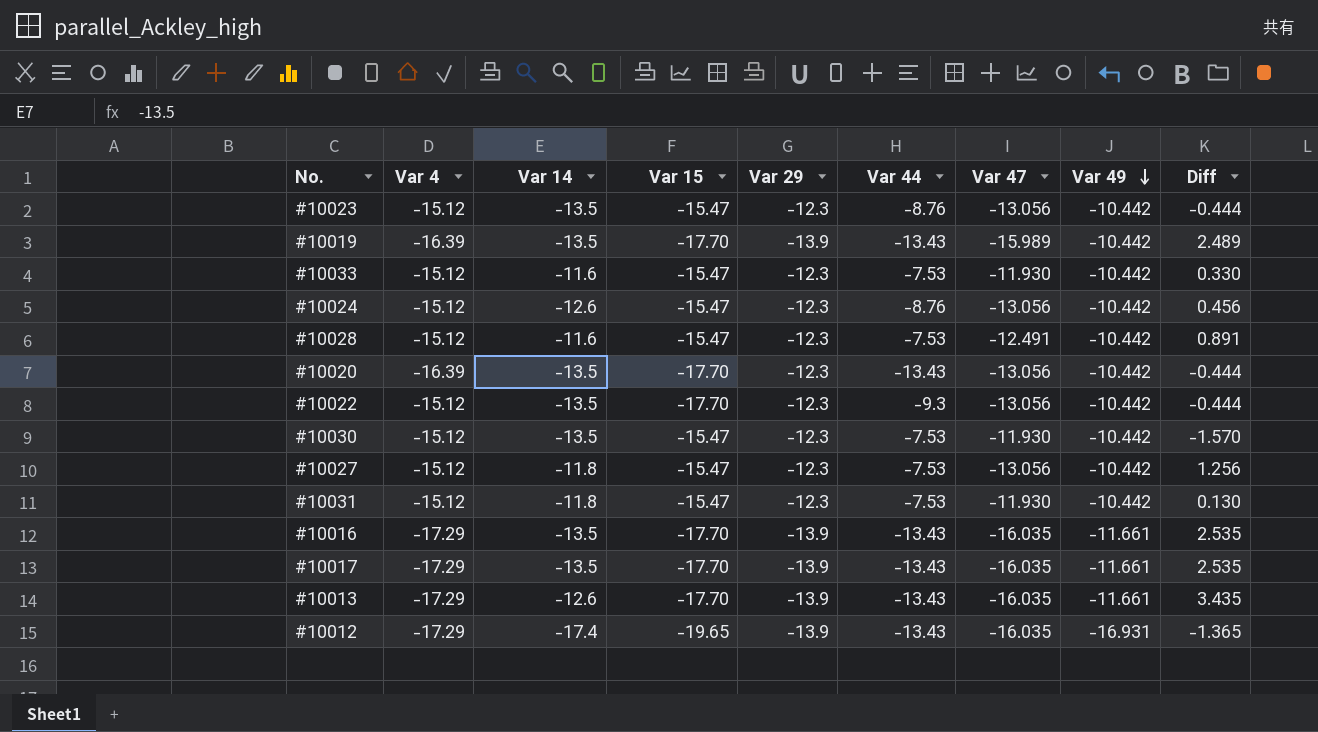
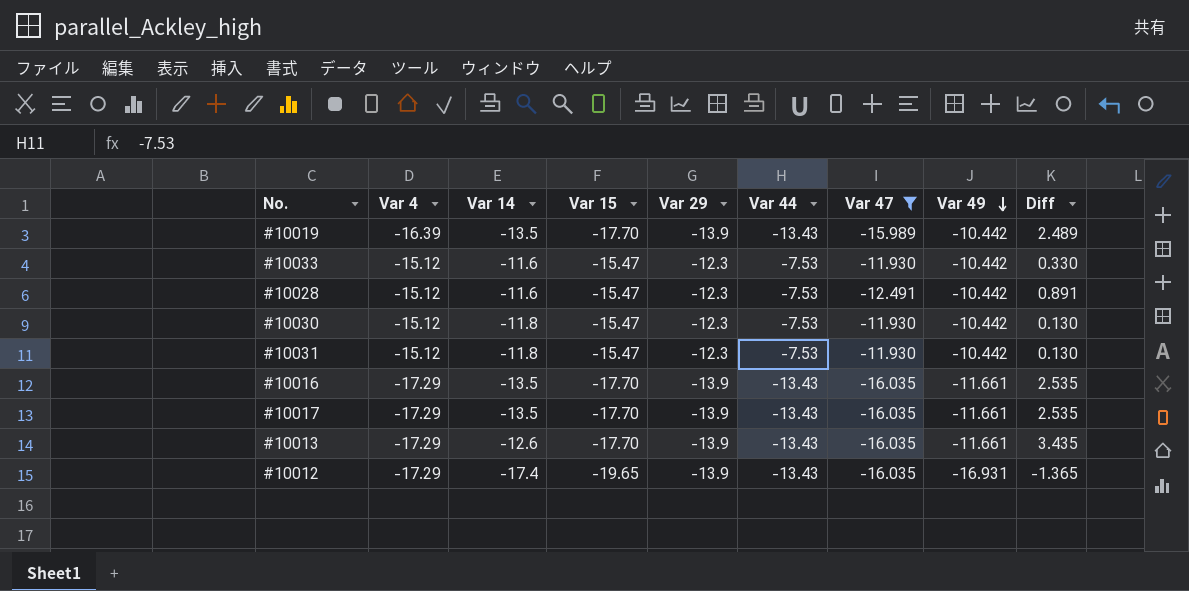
filter: none -> Var 47 != -13.056
#10030 | Var 14: -13.5 -> -11.8
#10030 | Diff: -1.570 -> 0.130

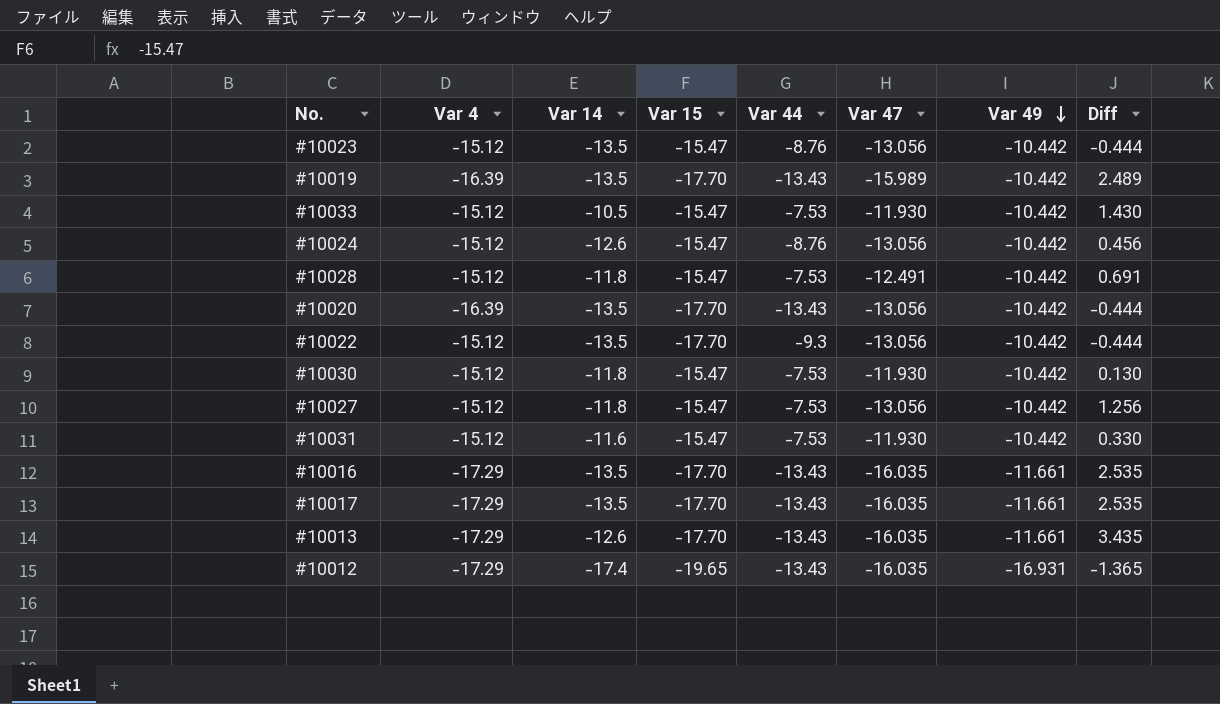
filter: Var 47 != -13.056 -> none
column Var 29 | position: 5 -> none
#10033 | Var 14: -11.6 -> -10.5
#10033 | Diff: 0.330 -> 1.430
#10028 | Var 14: -11.6 -> -11.8
#10028 | Diff: 0.891 -> 0.691
#10031 | Var 14: -11.8 -> -11.6
#10031 | Diff: 0.130 -> 0.330

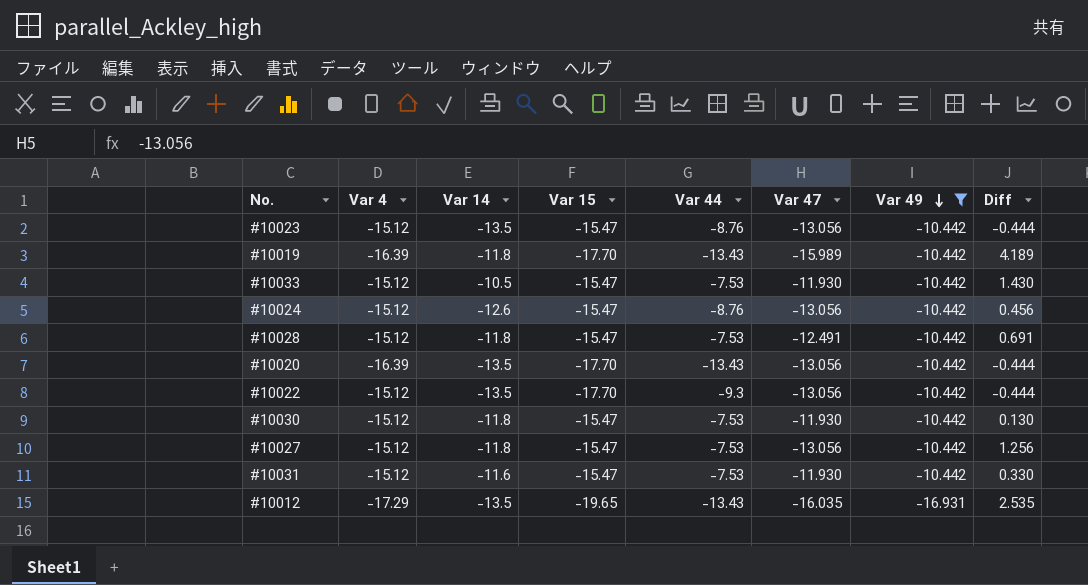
filter: none -> Var 49 != -11.661
#10019 | Var 14: -13.5 -> -11.8
#10019 | Diff: 2.489 -> 4.189
#10012 | Var 14: -17.4 -> -13.5
#10012 | Diff: -1.365 -> 2.535

